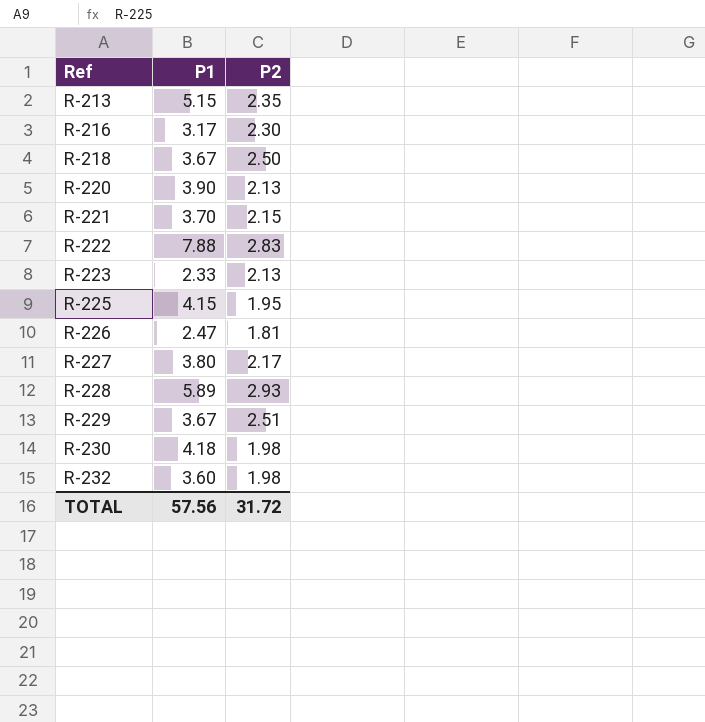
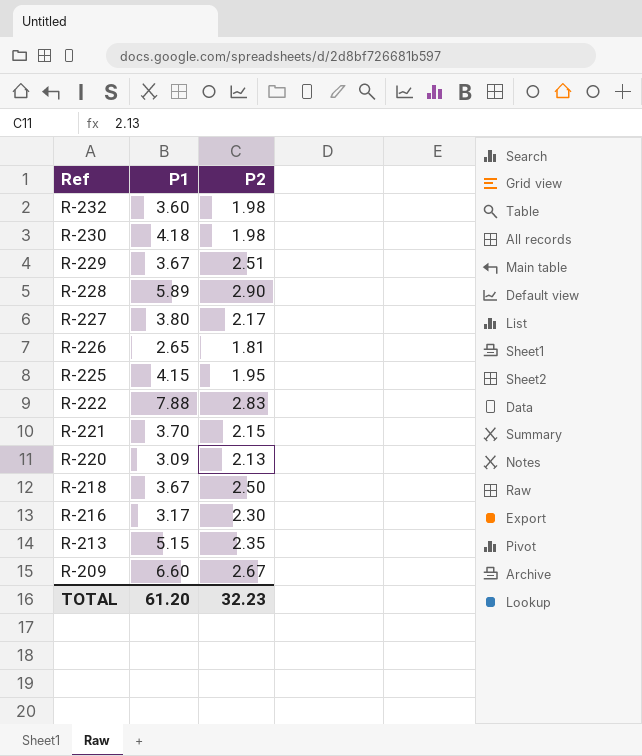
row order: Ref ascending -> Ref descending
row R-223: 2.33 | 2.13 -> none
R-228 | P2: 2.93 -> 2.90
R-226 | P1: 2.47 -> 2.65
R-220 | P1: 3.90 -> 3.09
row R-209: none -> 6.60 | 2.67
TOTAL | P1: 57.56 -> 61.20
TOTAL | P2: 31.72 -> 32.23

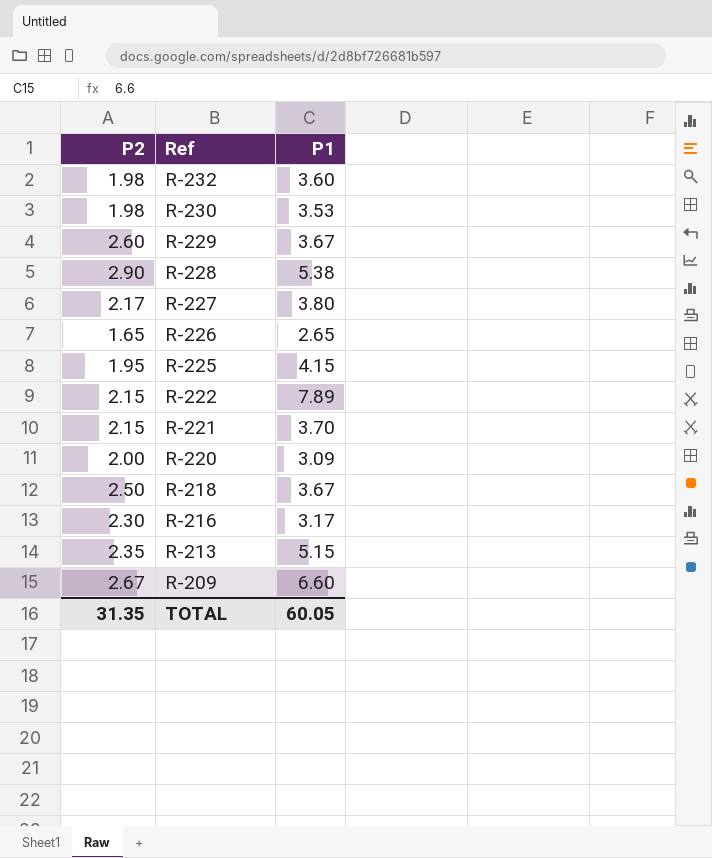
column P2 | position: 3 -> 1
R-230 | P1: 4.18 -> 3.53
R-229 | P2: 2.51 -> 2.60
R-228 | P1: 5.89 -> 5.38
R-226 | P2: 1.81 -> 1.65
R-222 | P2: 2.83 -> 2.15
R-222 | P1: 7.88 -> 7.89
R-220 | P2: 2.13 -> 2.00
TOTAL | P2: 32.23 -> 31.35
TOTAL | P1: 61.20 -> 60.05

